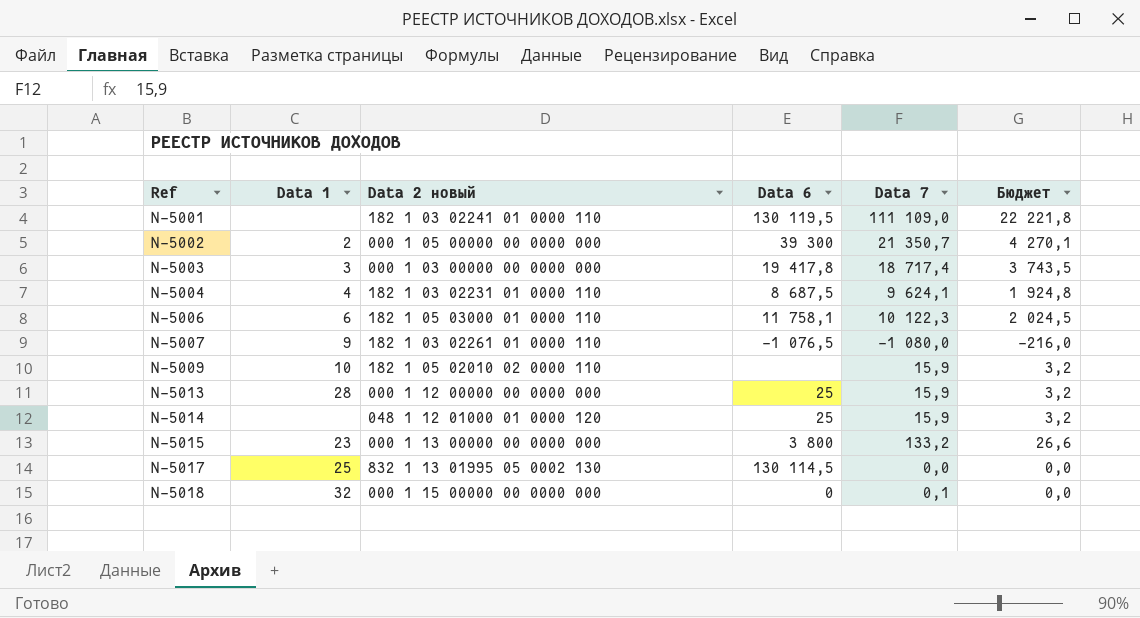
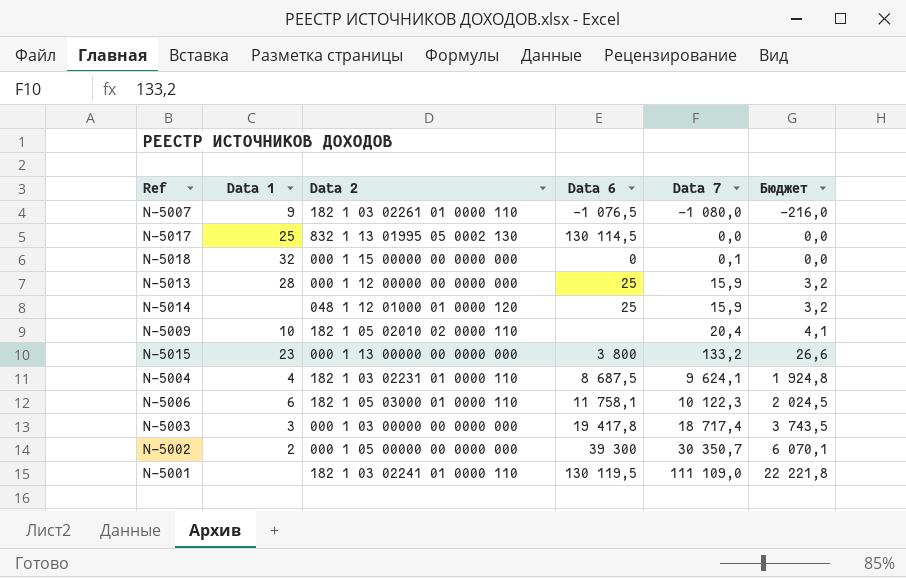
row order: Ref ascending -> Data 7 ascending
column name: Data 2 новый -> Data 2
N-5009 | Data 7: 15,9 -> 20,4
N-5009 | Бюджет: 3,2 -> 4,1
N-5002 | Data 7: 21 350,7 -> 30 350,7
N-5002 | Бюджет: 4 270,1 -> 6 070,1

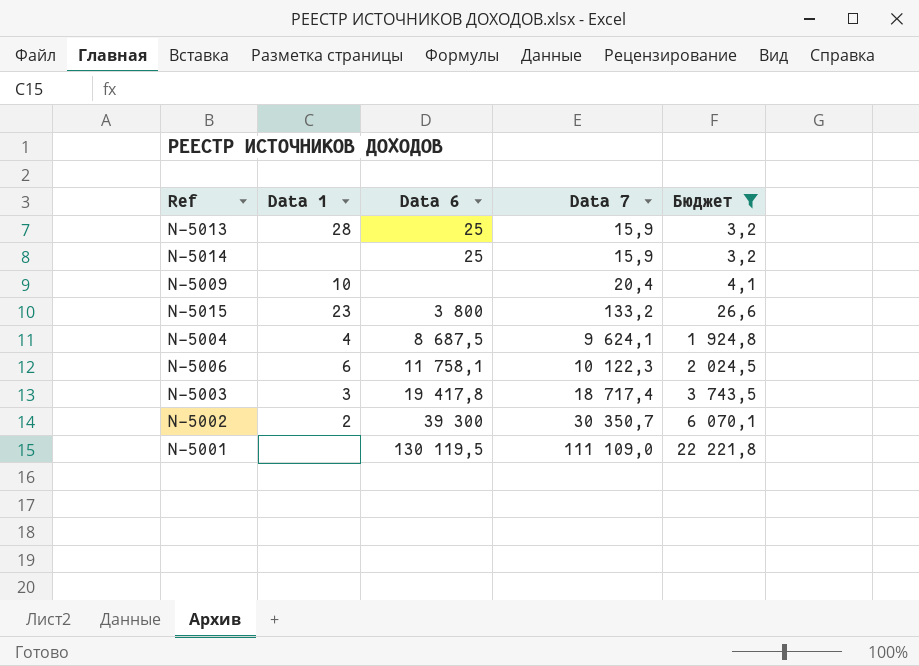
filter: none -> Бюджет >= 3,2
column Data 2 | position: 3 -> none

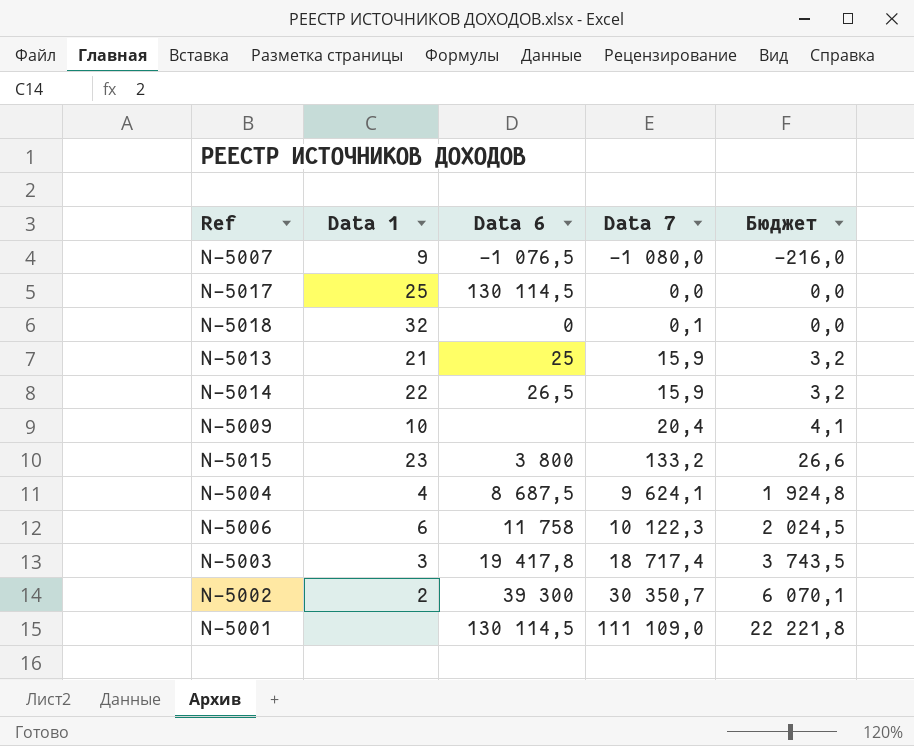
filter: Бюджет >= 3,2 -> none
N-5013 | Data 1: 28 -> 21
N-5014 | Data 1: none -> 22
N-5014 | Data 6: 25 -> 26,5
N-5006 | Data 6: 11 758,1 -> 11 758
N-5001 | Data 6: 130 119,5 -> 130 114,5

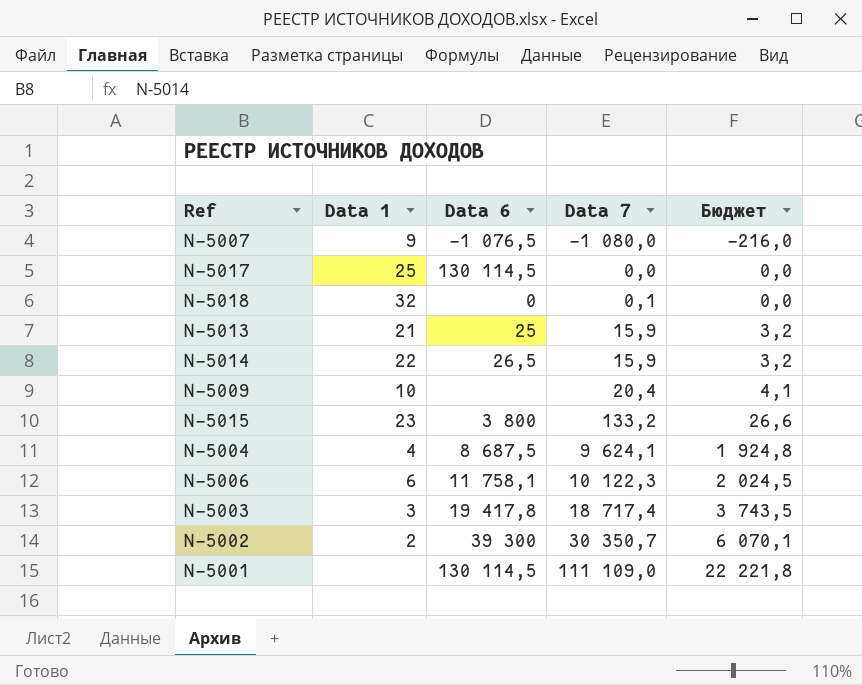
N-5006 | Data 6: 11 758 -> 11 758,1

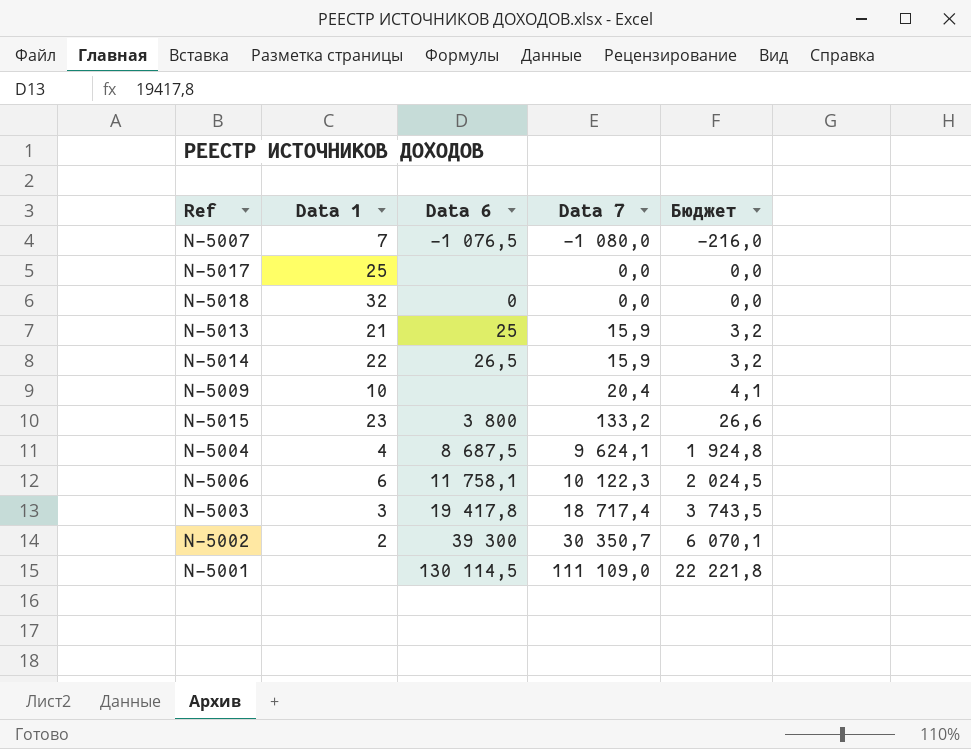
N-5007 | Data 1: 9 -> 7
N-5017 | Data 6: 130 114,5 -> none
N-5018 | Data 7: 0,1 -> 0,0

